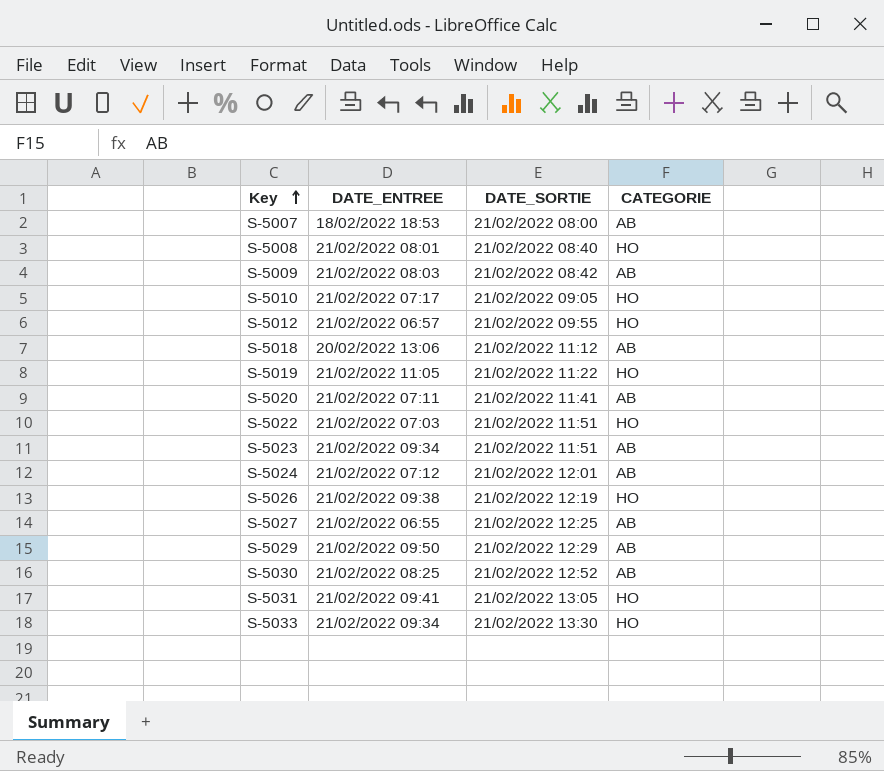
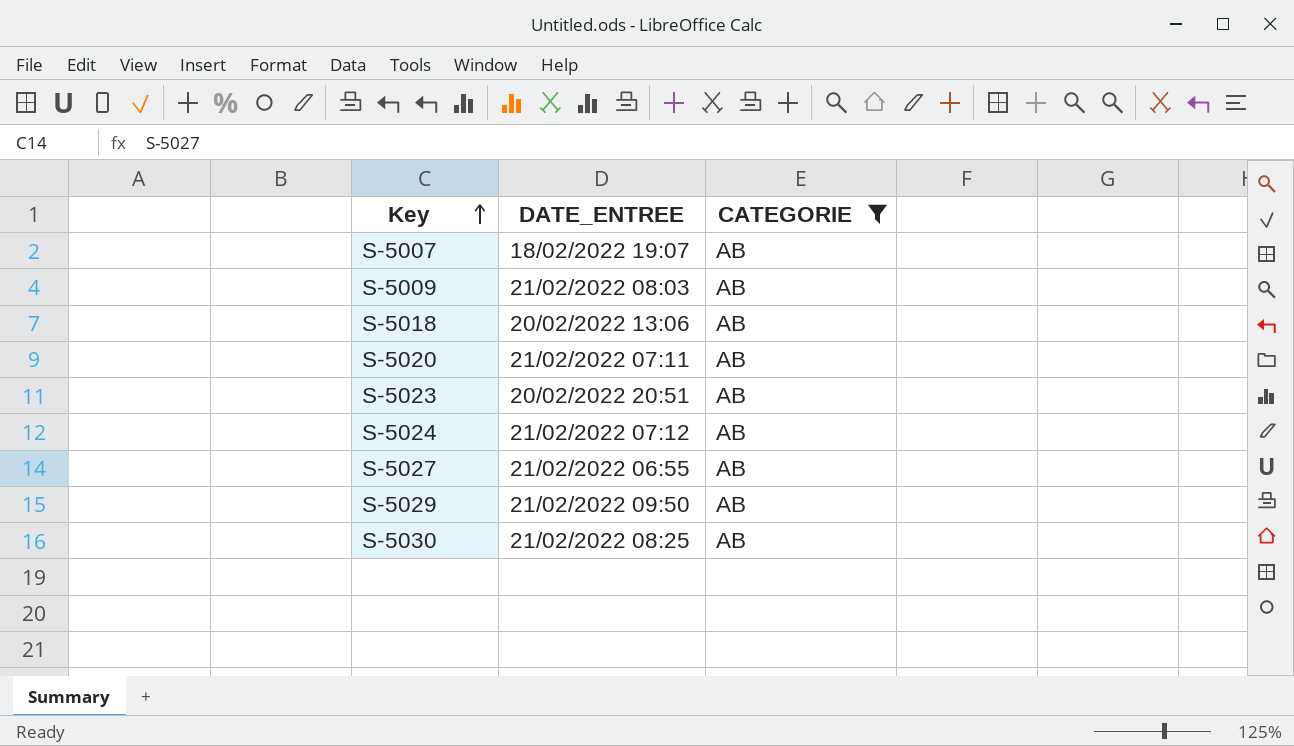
filter: none -> CATEGORIE = AB
column DATE_SORTIE | position: 3 -> none
S-5007 | DATE_ENTREE: 18/02/2022 18:53 -> 18/02/2022 19:07
S-5023 | DATE_ENTREE: 21/02/2022 09:34 -> 20/02/2022 20:51

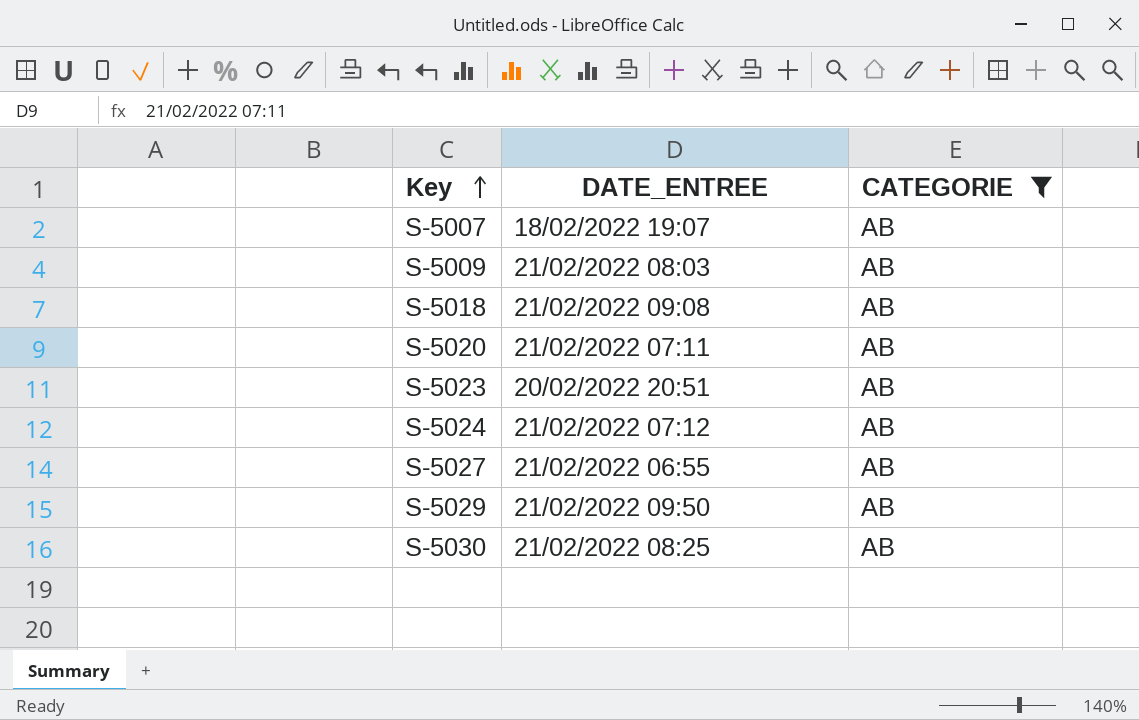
S-5018 | DATE_ENTREE: 20/02/2022 13:06 -> 21/02/2022 09:08

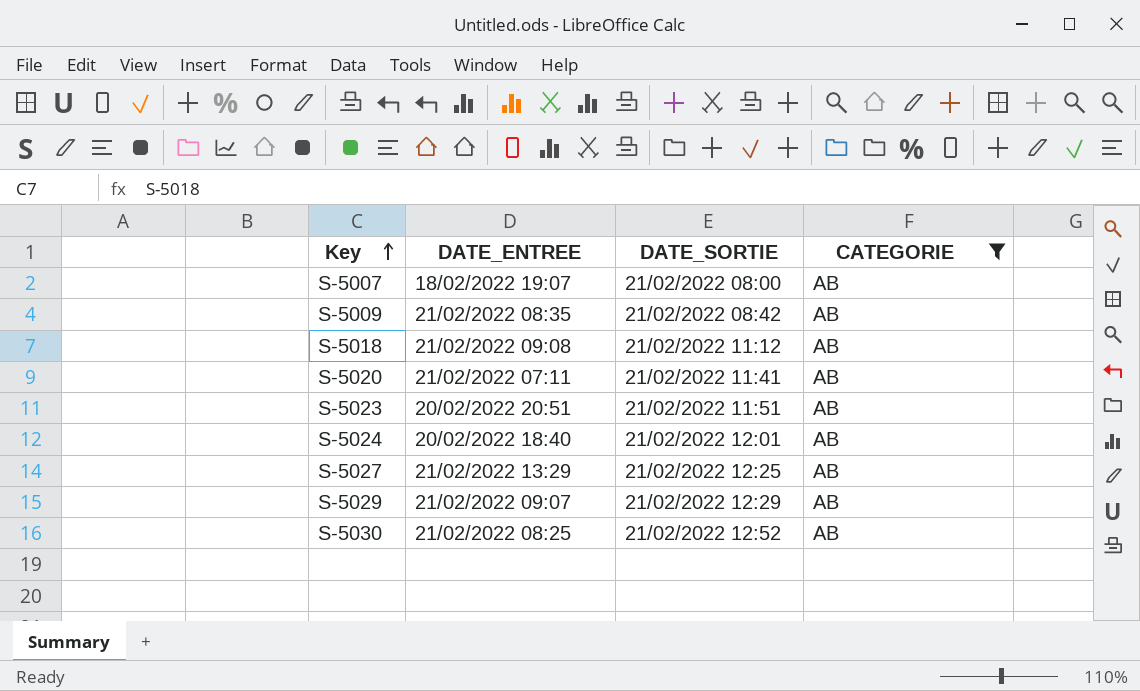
column DATE_SORTIE | position: none -> 3
S-5009 | DATE_ENTREE: 21/02/2022 08:03 -> 21/02/2022 08:35
S-5024 | DATE_ENTREE: 21/02/2022 07:12 -> 20/02/2022 18:40
S-5027 | DATE_ENTREE: 21/02/2022 06:55 -> 21/02/2022 13:29
S-5029 | DATE_ENTREE: 21/02/2022 09:50 -> 21/02/2022 09:07

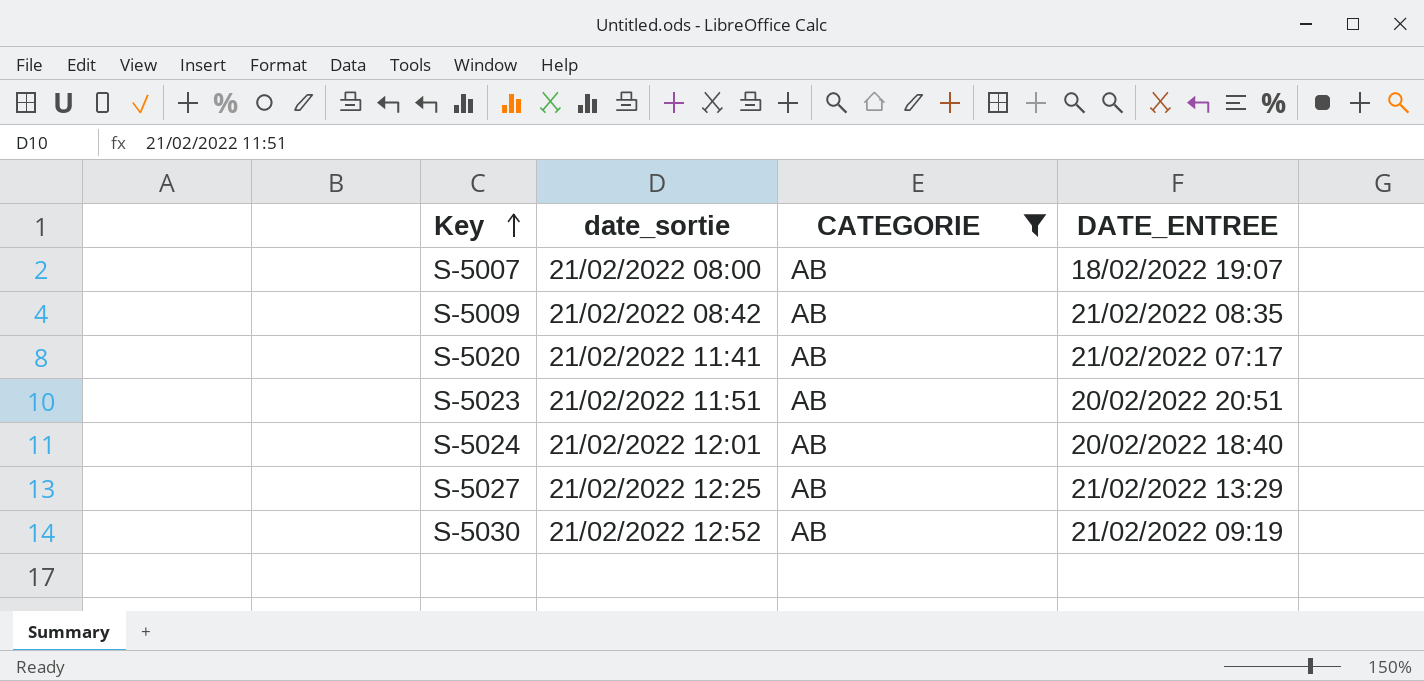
column name: DATE_SORTIE -> date_sortie
column DATE_ENTREE | position: 2 -> 4
row S-5018: 21/02/2022 09:08 | 21/02/2022 11:12 | AB -> none
row S-5029: 21/02/2022 09:07 | 21/02/2022 12:29 | AB -> none
S-5020 | DATE_ENTREE: 21/02/2022 07:11 -> 21/02/2022 07:17
S-5030 | DATE_ENTREE: 21/02/2022 08:25 -> 21/02/2022 09:19

